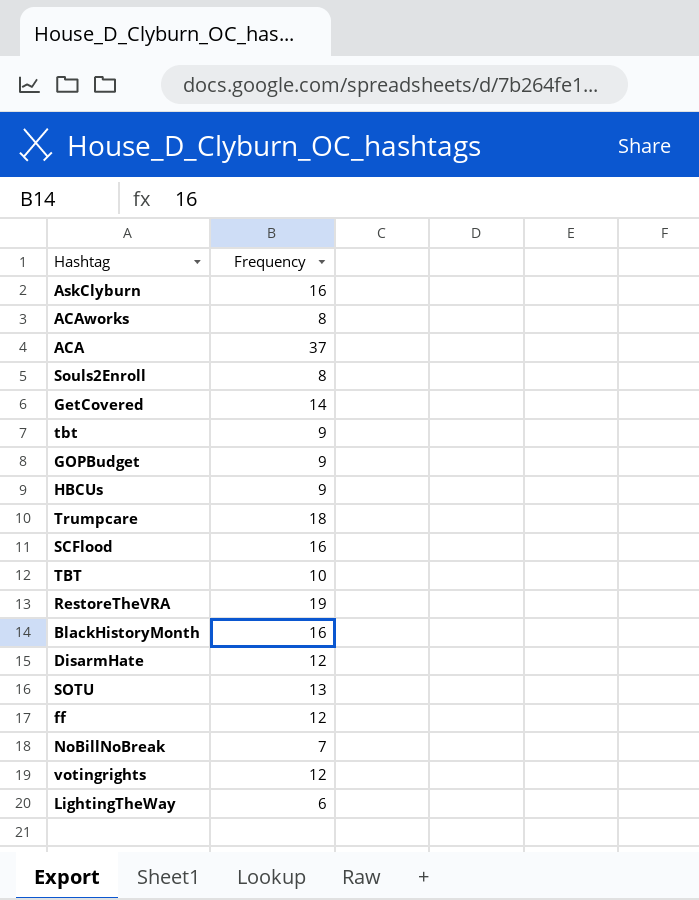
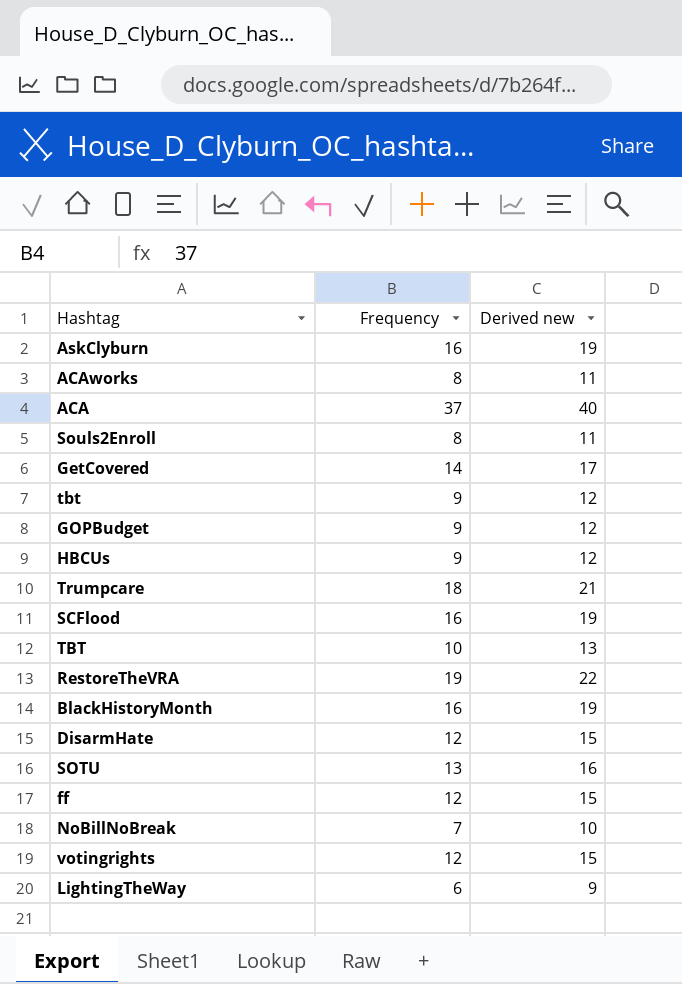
column Derived new | formula: none -> [Frequency] + 3

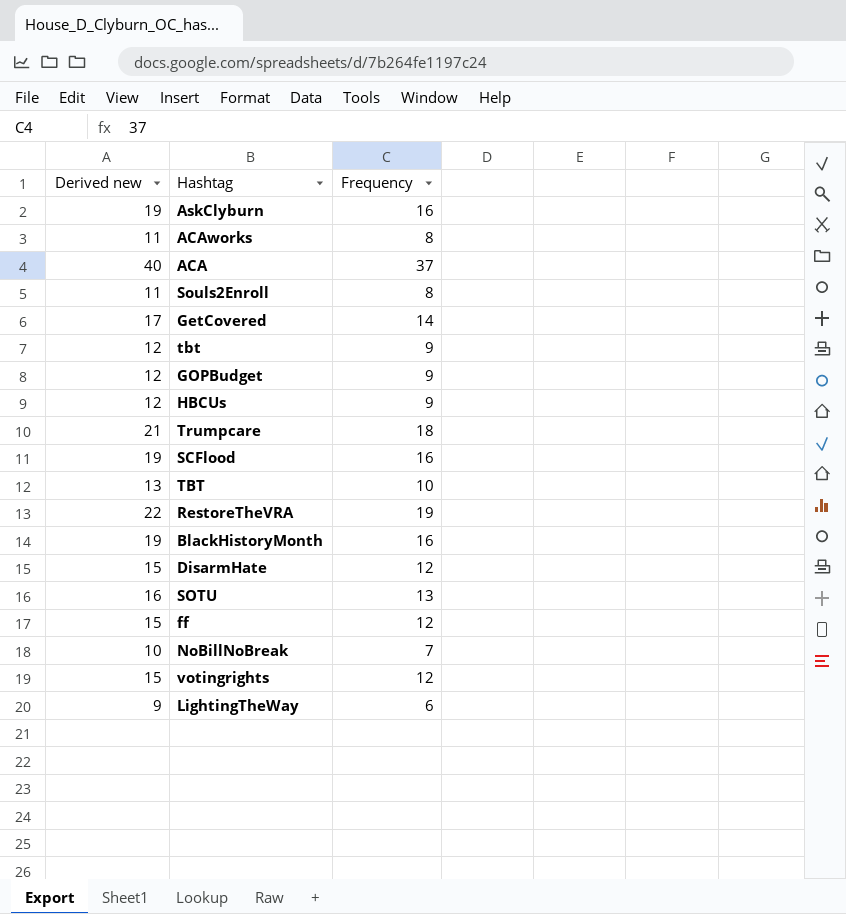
column Derived new | position: 3 -> 1

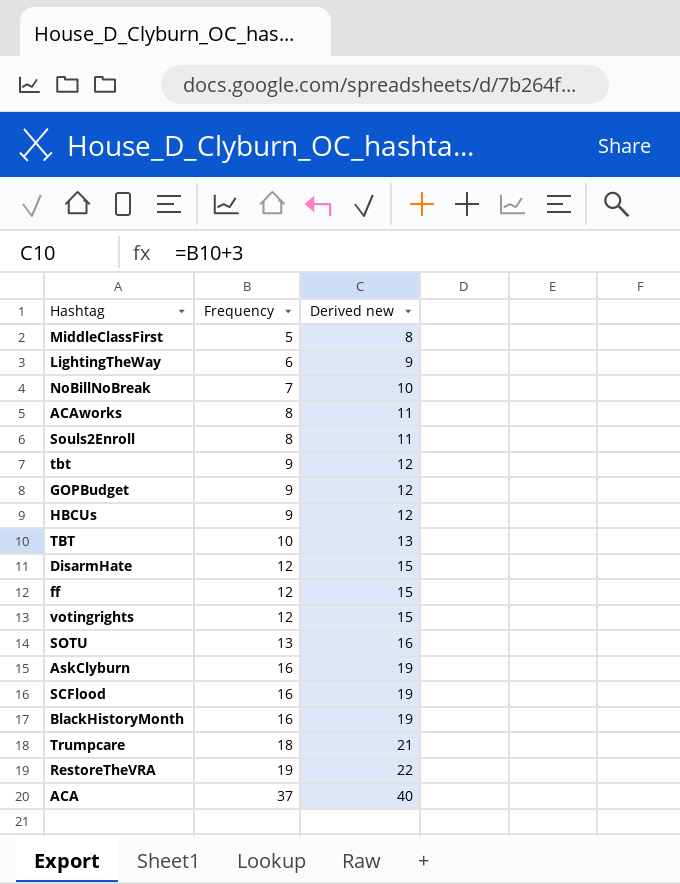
row order: none -> Frequency ascending
column Derived new | position: 1 -> 3
row GetCovered: 17 | 14 -> none
row MiddleClassFirst: none -> 5 | 8

